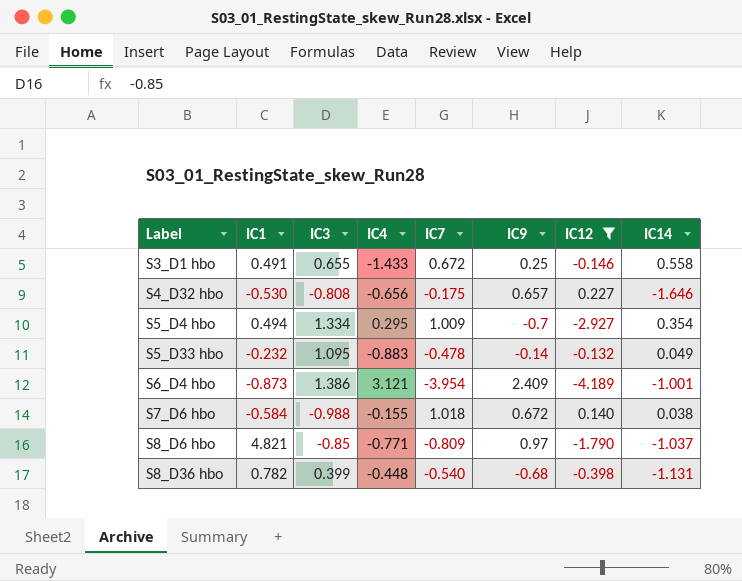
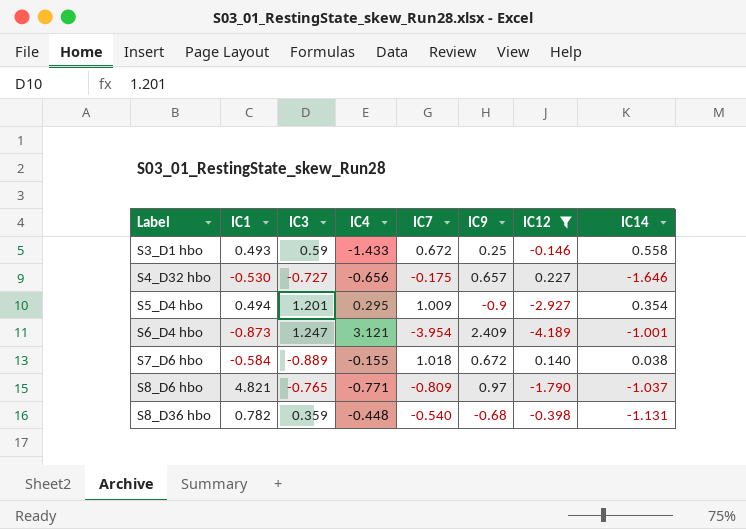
row S5_D33 hbo: -0.232 | 1.095 | -0.883 | -0.478 | -0.14 | -0.132 | 0.049 -> none
S3_D1 hbo | IC1: 0.491 -> 0.493
S3_D1 hbo | IC3: 0.655 -> 0.59
S4_D32 hbo | IC3: -0.808 -> -0.727
S5_D4 hbo | IC3: 1.334 -> 1.201
S5_D4 hbo | IC9: -0.7 -> -0.9
S6_D4 hbo | IC3: 1.386 -> 1.247
S7_D6 hbo | IC3: -0.988 -> -0.889
S8_D6 hbo | IC3: -0.85 -> -0.765
S8_D36 hbo | IC3: 0.399 -> 0.359

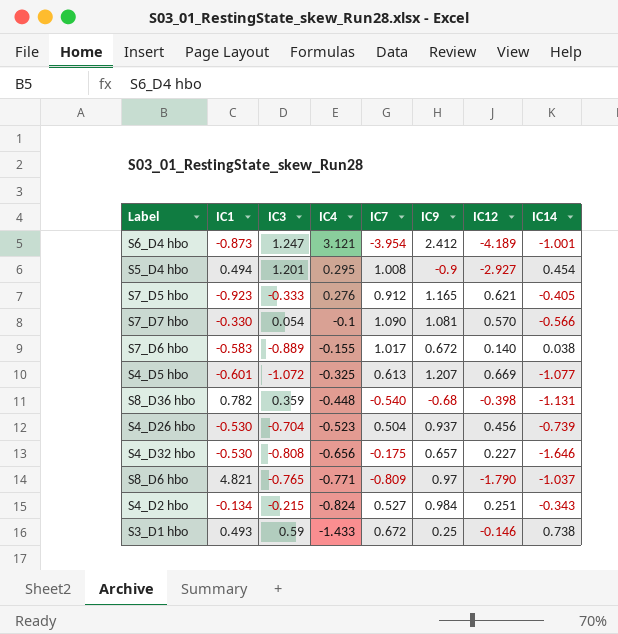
filter: IC12 <= 0.227 -> none
row order: Label ascending -> IC4 descending
S6_D4 hbo | IC9: 2.409 -> 2.412
S5_D4 hbo | IC7: 1.009 -> 1.008
S5_D4 hbo | IC14: 0.354 -> 0.454
S7_D6 hbo | IC1: -0.584 -> -0.583
S7_D6 hbo | IC7: 1.018 -> 1.017
S4_D32 hbo | IC3: -0.727 -> -0.808
S3_D1 hbo | IC14: 0.558 -> 0.738

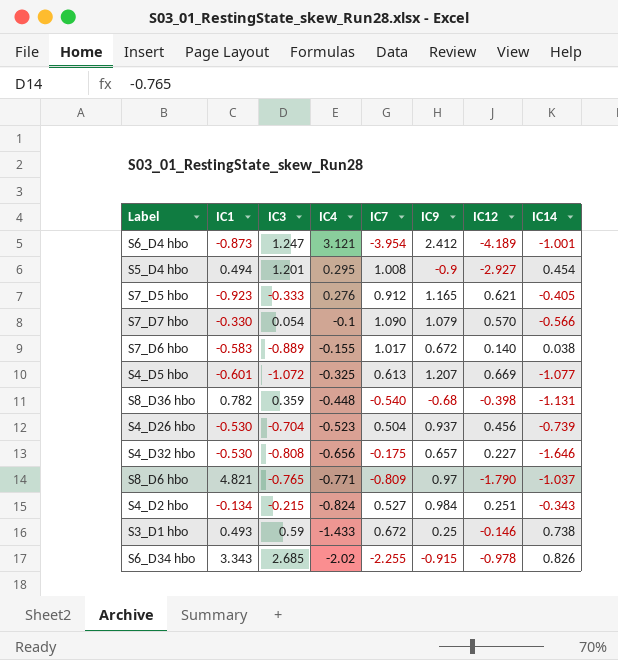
S7_D7 hbo | IC9: 1.081 -> 1.079
row S6_D34 hbo: none -> 3.343 | 2.685 | -2.02 | -2.255 | -0.915 | -0.978 | 0.826

